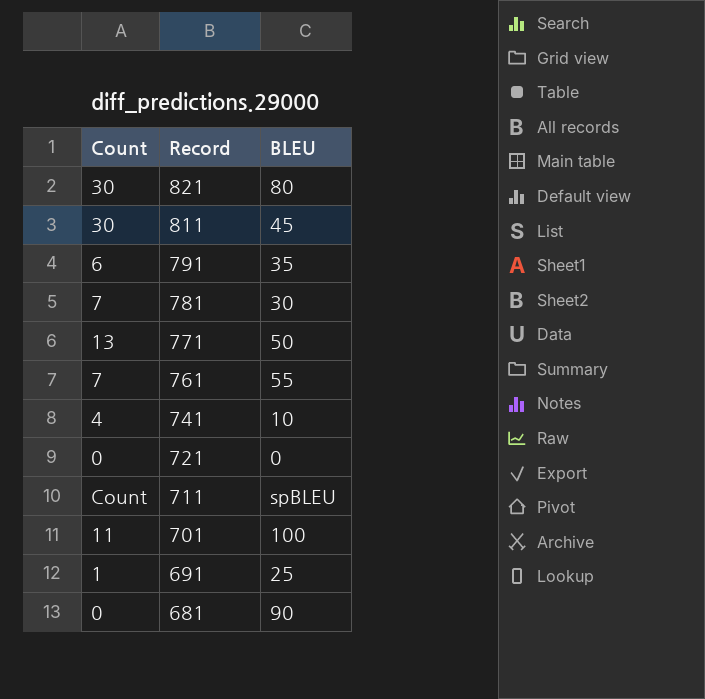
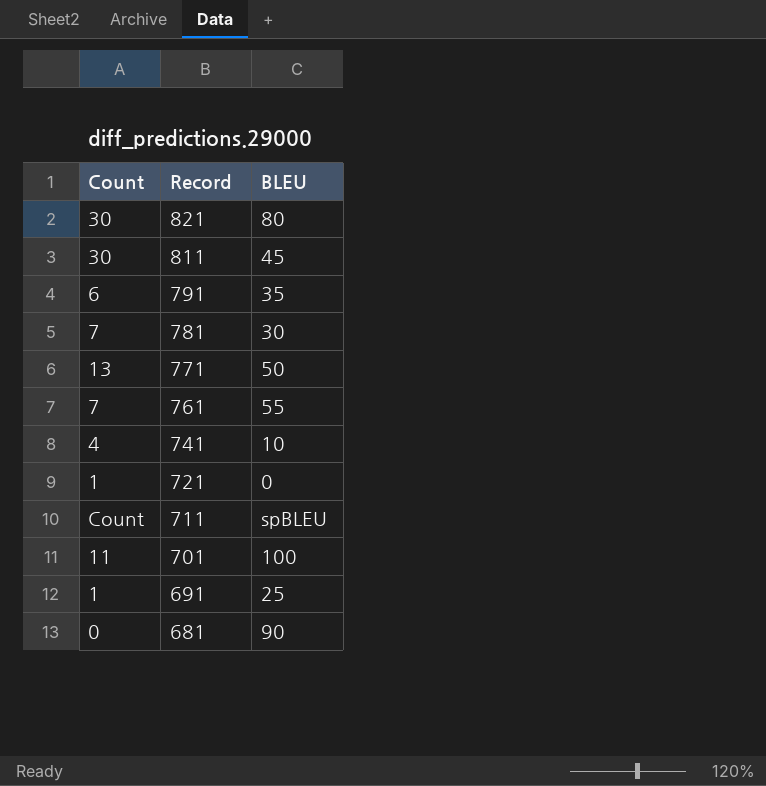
721 | Count: 0 -> 1

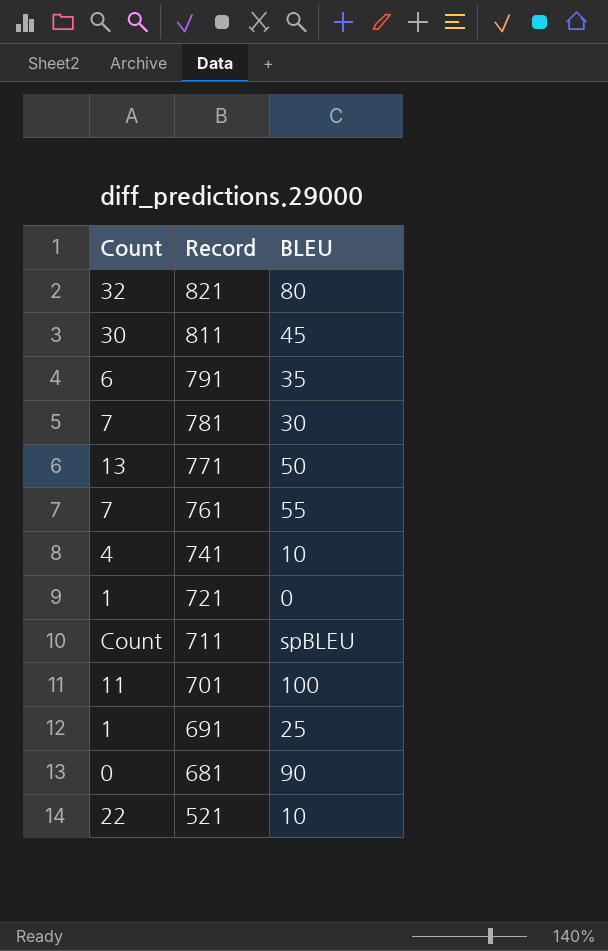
821 | Count: 30 -> 32
row 521: none -> 22 | 10

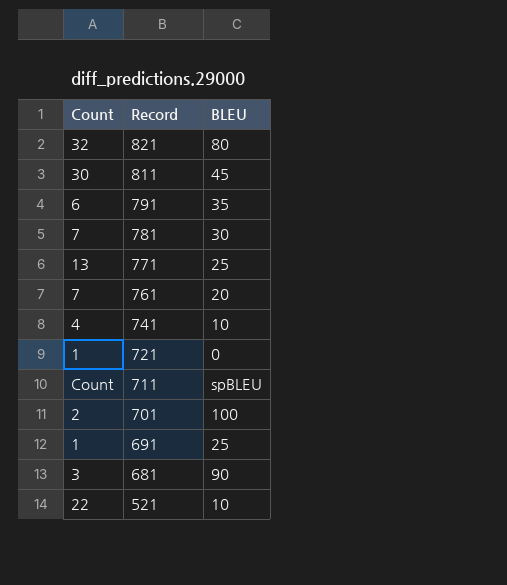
771 | BLEU: 50 -> 25
761 | BLEU: 55 -> 20
701 | Count: 11 -> 2
681 | Count: 0 -> 3

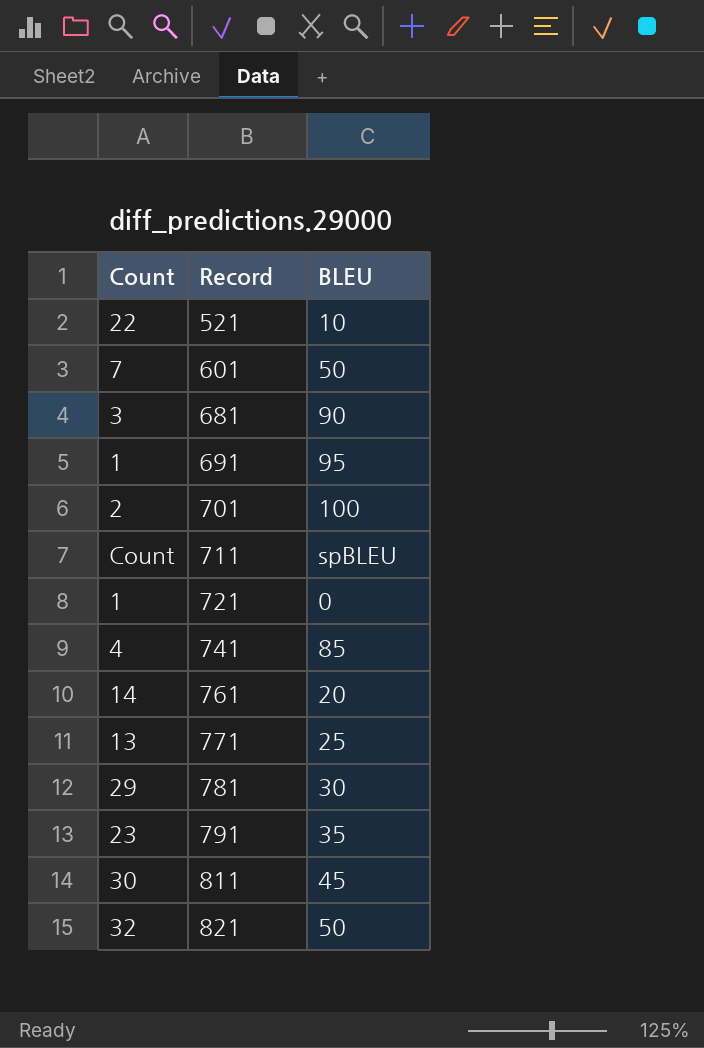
row order: Record descending -> Record ascending
row 601: none -> 7 | 50
691 | BLEU: 25 -> 95
741 | BLEU: 10 -> 85
761 | Count: 7 -> 14
781 | Count: 7 -> 29
791 | Count: 6 -> 23
821 | BLEU: 80 -> 50

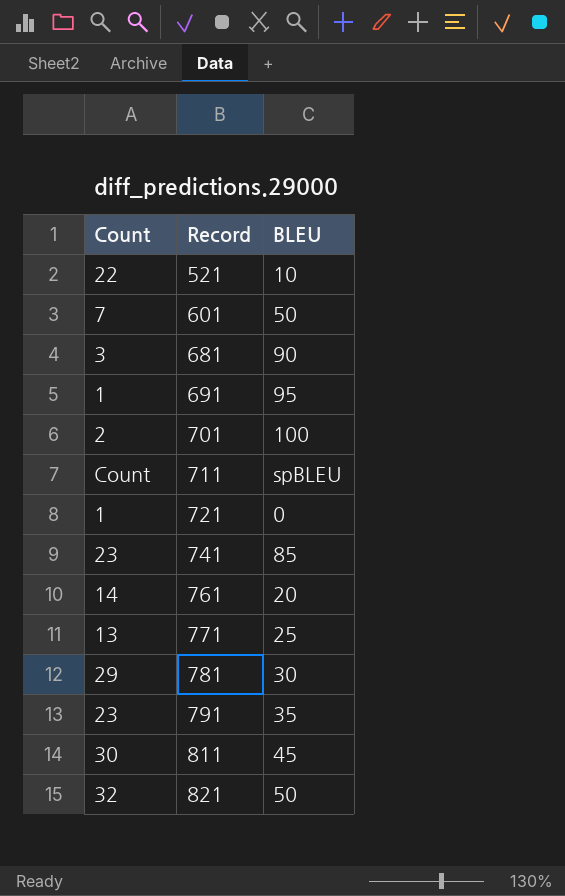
741 | Count: 4 -> 23

